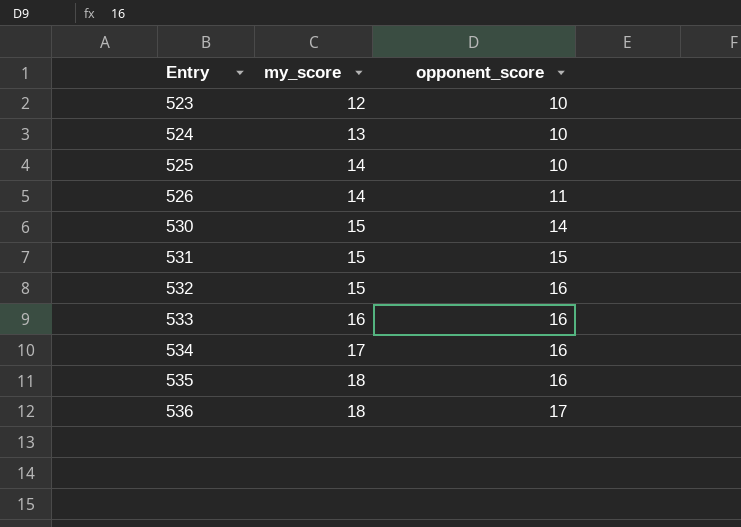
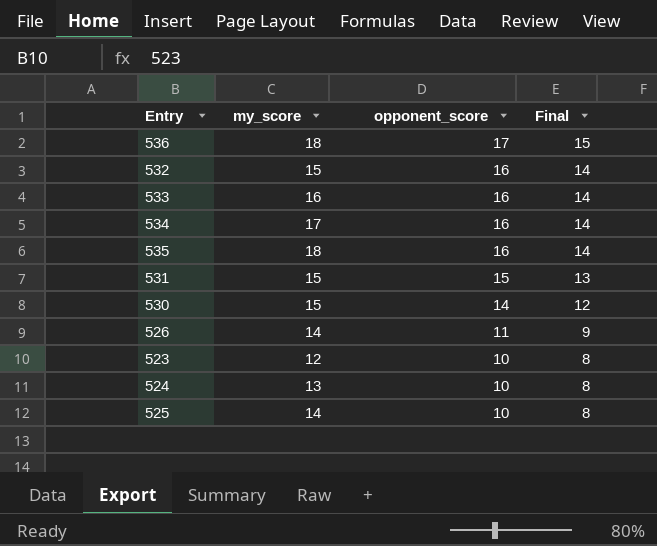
row order: Entry ascending -> opponent_score descending
column Final | formula: none -> [opponent_score] - 2

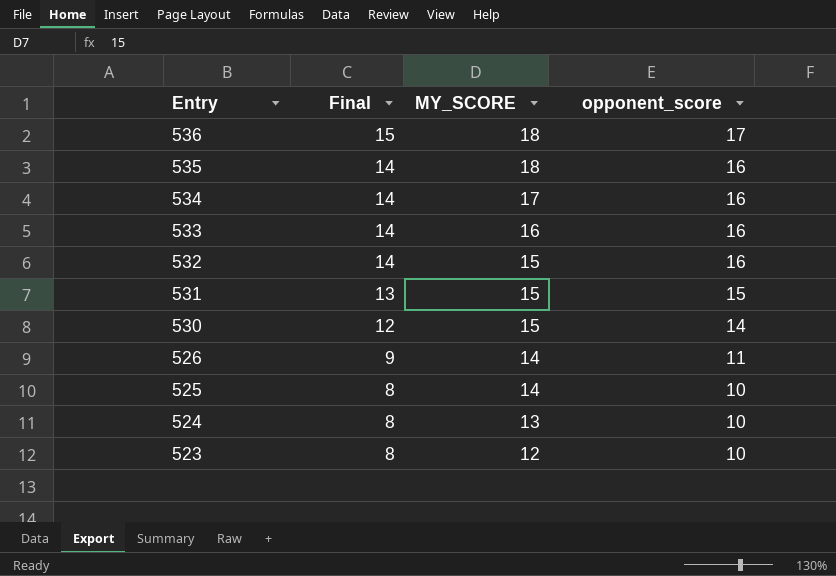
row order: opponent_score descending -> Entry descending
column Final | position: 4 -> 2
column name: my_score -> MY_SCORE

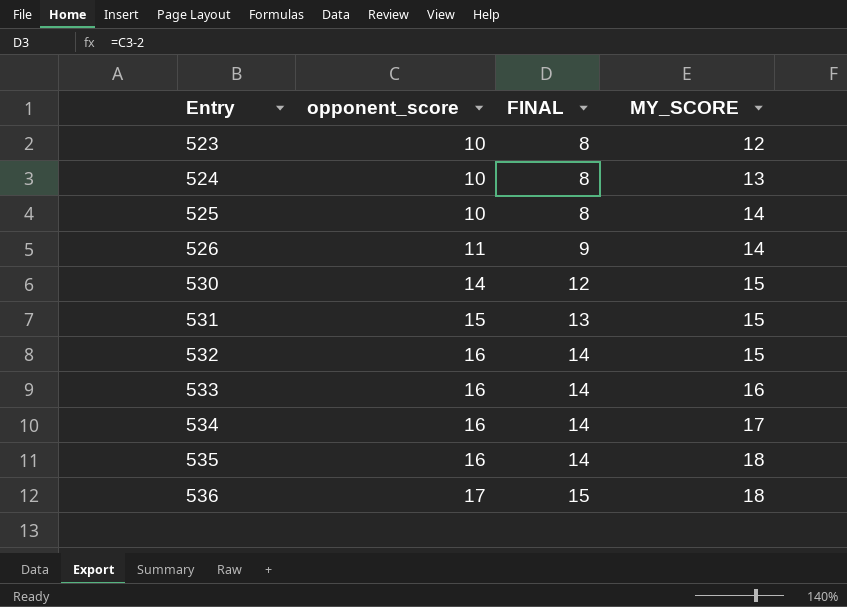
row order: Entry descending -> Entry ascending
column opponent_score | position: 4 -> 2
column name: Final -> FINAL

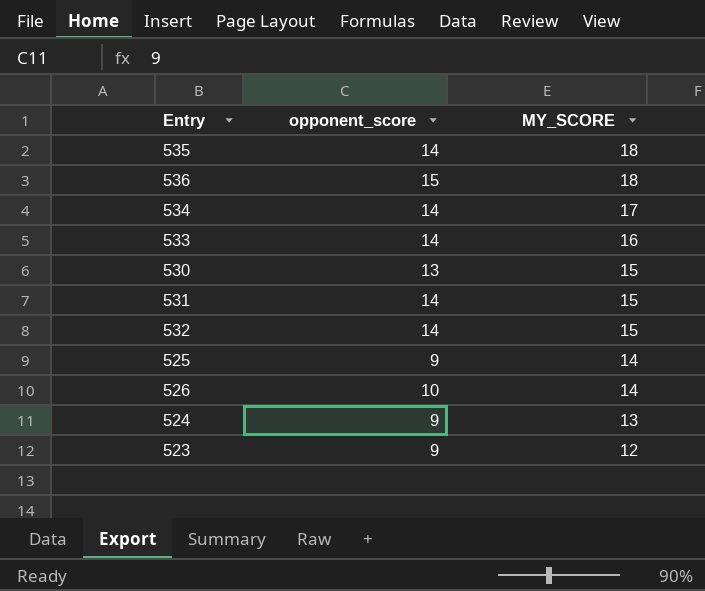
row order: Entry ascending -> MY_SCORE descending
column FINAL | formula: [opponent_score] - 2 -> none
535 | opponent_score: 16 -> 14
536 | opponent_score: 17 -> 15
534 | opponent_score: 16 -> 14
533 | opponent_score: 16 -> 14
530 | opponent_score: 14 -> 13
531 | opponent_score: 15 -> 14
532 | opponent_score: 16 -> 14
525 | opponent_score: 10 -> 9
526 | opponent_score: 11 -> 10
524 | opponent_score: 10 -> 9
523 | opponent_score: 10 -> 9

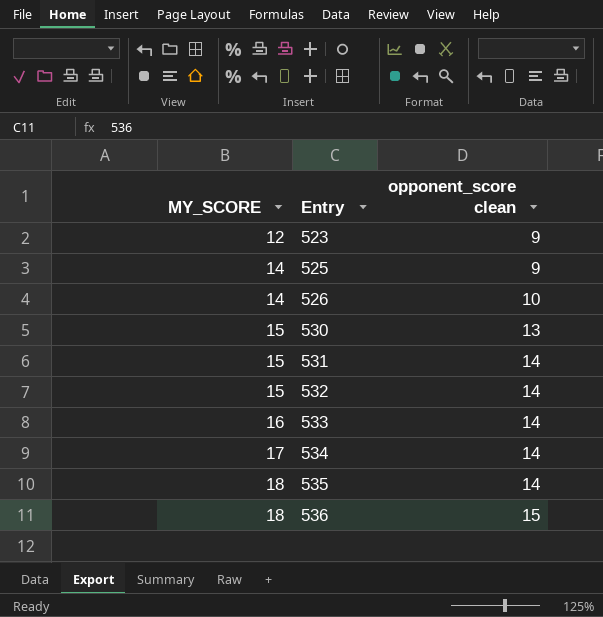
row order: MY_SCORE descending -> MY_SCORE ascending
column MY_SCORE | position: 3 -> 1
column name: opponent_score -> opponent_score clean
row 524: 9 | 13 -> none

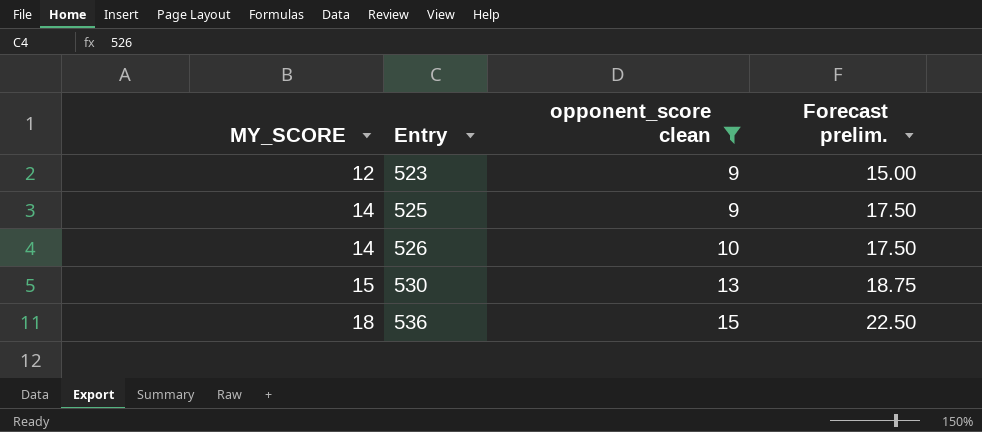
filter: none -> opponent_score clean != 14
column Forecast prelim. | formula: none -> [MY_SCORE] * 1.25

